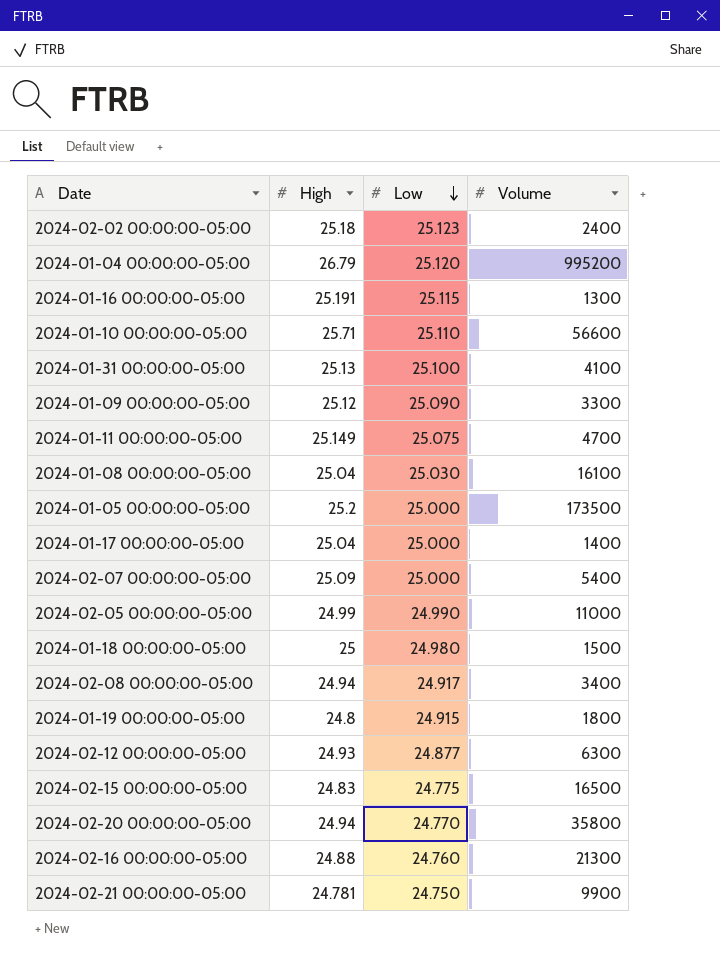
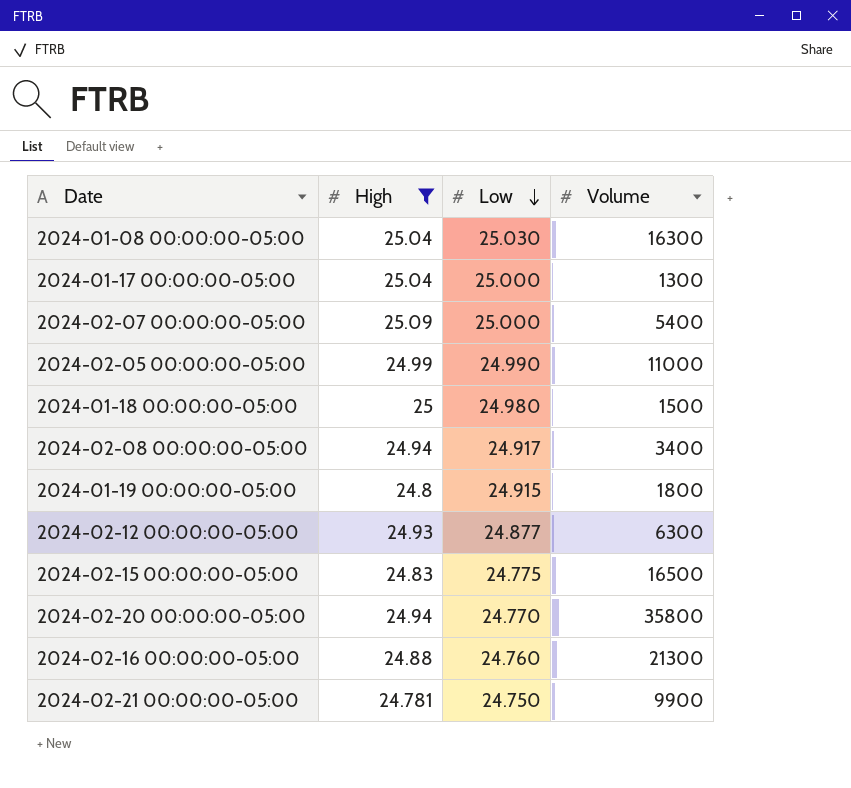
filter: none -> High <= 25.09
2024-01-08 00:00:00-05:00 | Volume: 16100 -> 16300
2024-01-17 00:00:00-05:00 | Volume: 1400 -> 1300

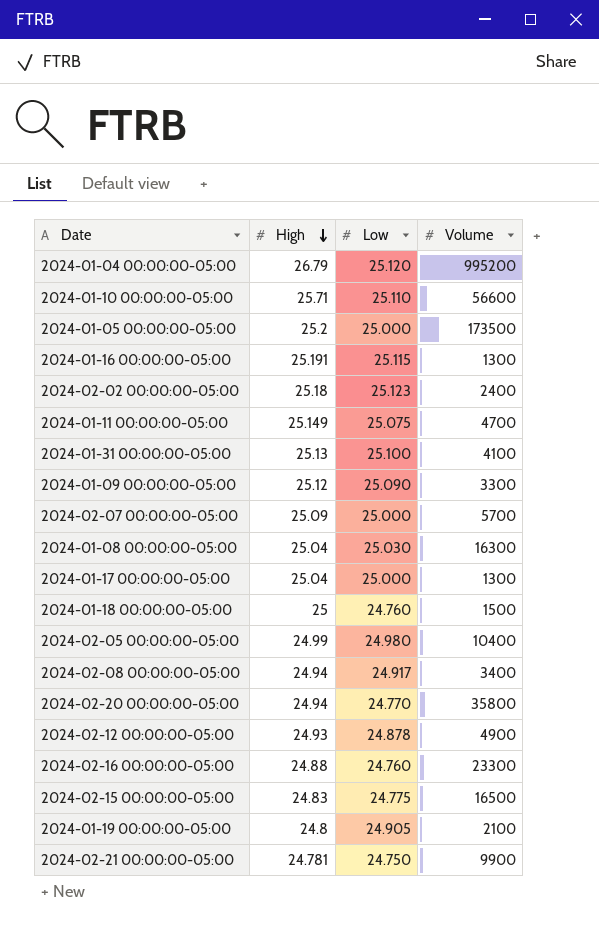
filter: High <= 25.09 -> none
row order: Low descending -> High descending
2024-02-07 00:00:00-05:00 | Volume: 5400 -> 5700
2024-01-18 00:00:00-05:00 | Low: 24.980 -> 24.760
2024-02-05 00:00:00-05:00 | Low: 24.990 -> 24.980
2024-02-05 00:00:00-05:00 | Volume: 11000 -> 10400
2024-02-12 00:00:00-05:00 | Low: 24.877 -> 24.878
2024-02-12 00:00:00-05:00 | Volume: 6300 -> 4900
2024-02-16 00:00:00-05:00 | Volume: 21300 -> 23300
2024-01-19 00:00:00-05:00 | Low: 24.915 -> 24.905
2024-01-19 00:00:00-05:00 | Volume: 1800 -> 2100

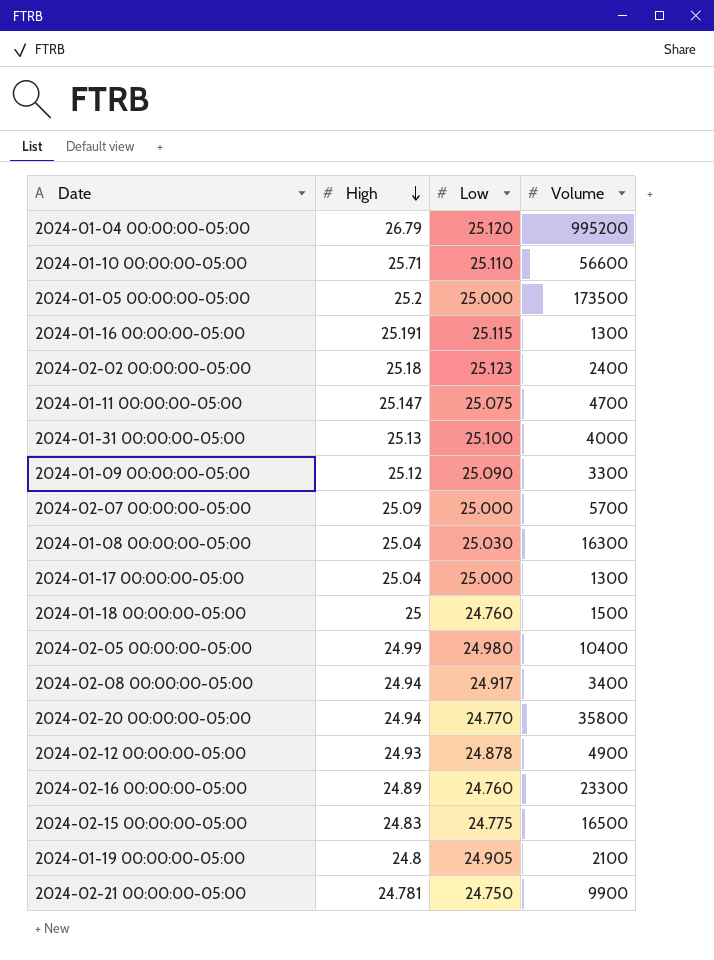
2024-01-11 00:00:00-05:00 | High: 25.149 -> 25.147
2024-01-31 00:00:00-05:00 | Volume: 4100 -> 4000
2024-02-16 00:00:00-05:00 | High: 24.88 -> 24.89

